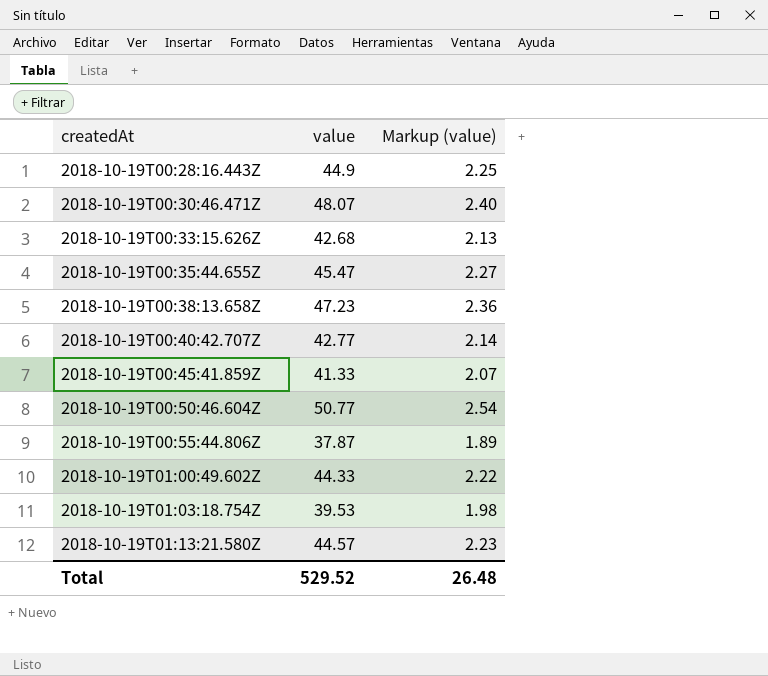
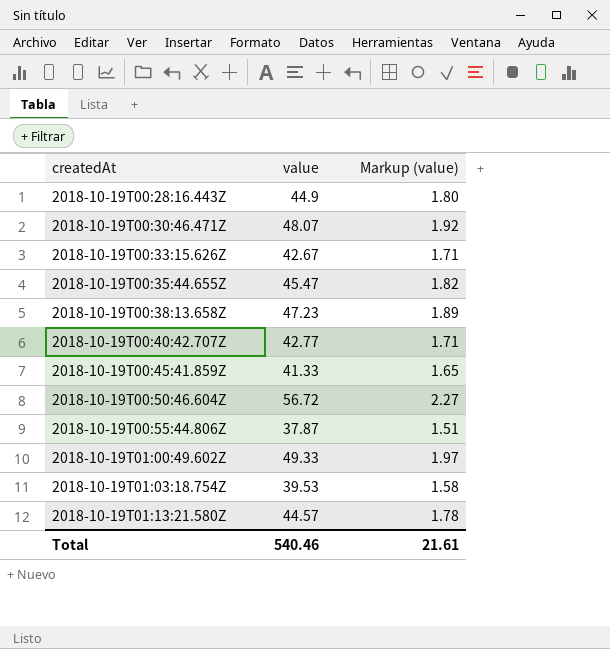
column Markup (value) | formula: [value] * 0.05 -> [value] * 0.04
2018-10-19T00:33:15.626Z | value: 42.68 -> 42.67
2018-10-19T00:50:46.604Z | value: 50.77 -> 56.72
2018-10-19T01:00:49.602Z | value: 44.33 -> 49.33
Total | value: 529.52 -> 540.46
Total | Markup (value): 26.48 -> 21.61

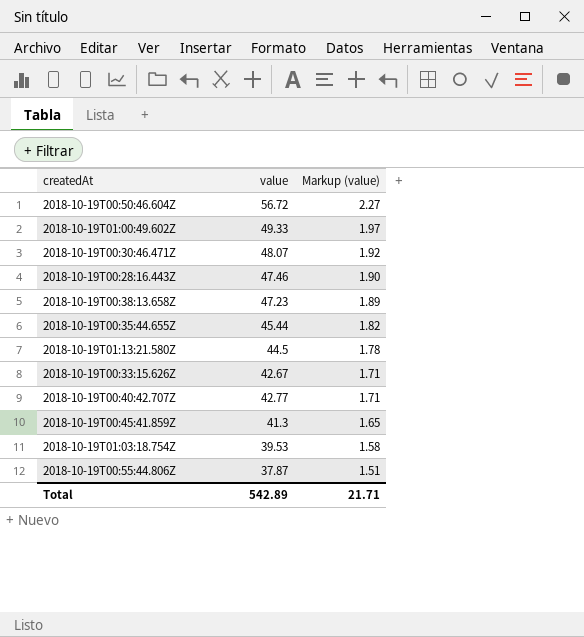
row order: createdAt ascending -> Markup (value) descending
2018-10-19T00:28:16.443Z | value: 44.9 -> 47.46
2018-10-19T00:28:16.443Z | Markup (value): 1.80 -> 1.90
2018-10-19T00:35:44.655Z | value: 45.47 -> 45.44
2018-10-19T01:13:21.580Z | value: 44.57 -> 44.5
2018-10-19T00:45:41.859Z | value: 41.33 -> 41.3
Total | value: 540.46 -> 542.89
Total | Markup (value): 21.61 -> 21.71

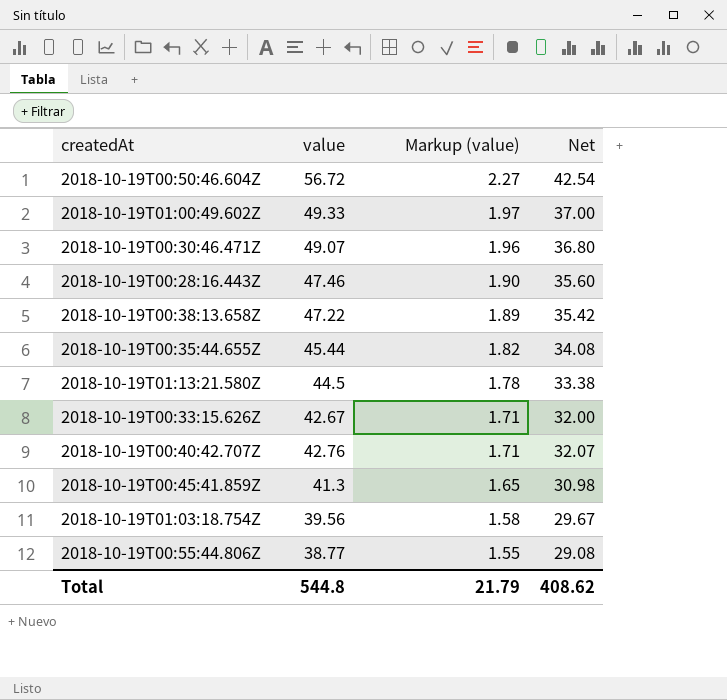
column Net | formula: none -> [value] * 0.75
2018-10-19T00:30:46.471Z | value: 48.07 -> 49.07
2018-10-19T00:30:46.471Z | Markup (value): 1.92 -> 1.96
2018-10-19T00:38:13.658Z | value: 47.23 -> 47.22
2018-10-19T00:40:42.707Z | value: 42.77 -> 42.76
2018-10-19T01:03:18.754Z | value: 39.53 -> 39.56
2018-10-19T00:55:44.806Z | value: 37.87 -> 38.77
2018-10-19T00:55:44.806Z | Markup (value): 1.51 -> 1.55
Total | value: 542.89 -> 544.8
Total | Markup (value): 21.71 -> 21.79

